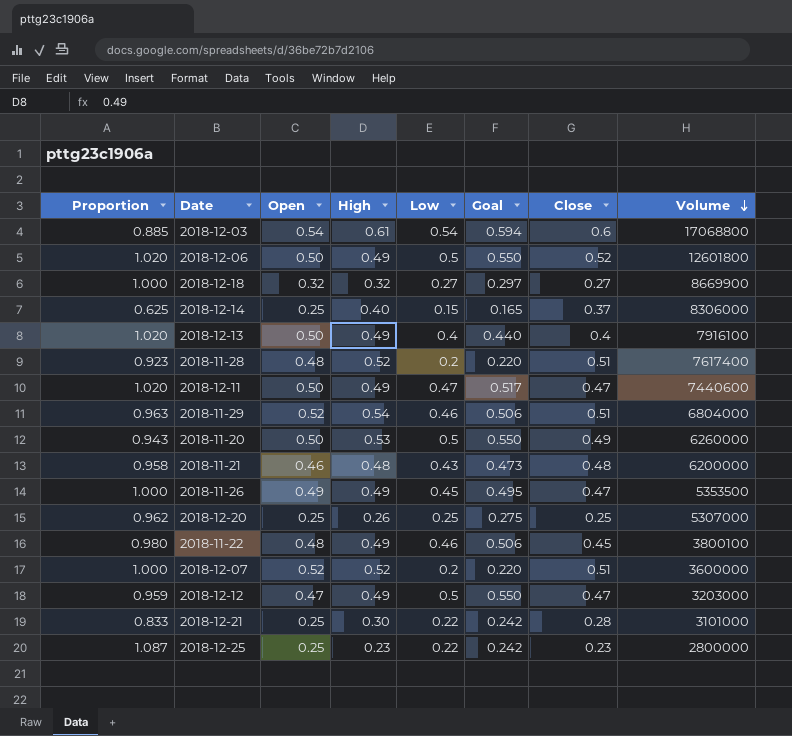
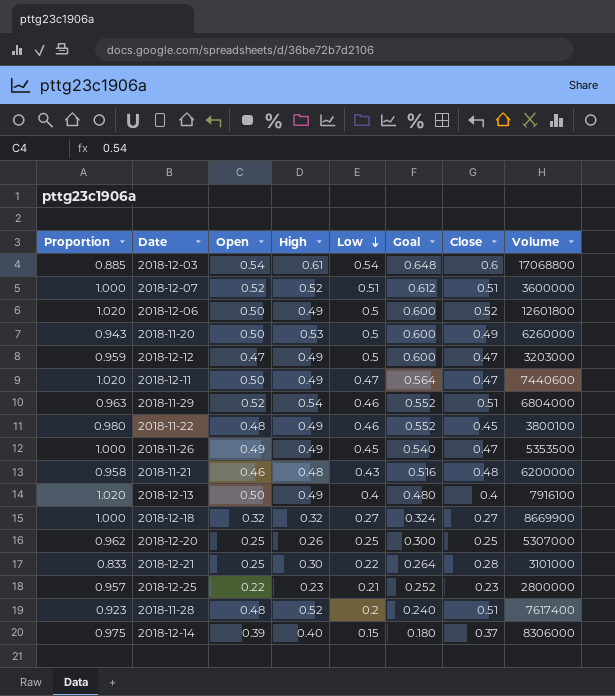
row order: Volume descending -> Low descending
column Goal | formula: [Low] * 1.1 -> [Low] * 1.2
2018-12-07 | Low: 0.2 -> 0.51
2018-12-25 | Proportion: 1.087 -> 0.957
2018-12-25 | Open: 0.25 -> 0.22
2018-12-25 | Low: 0.22 -> 0.21
2018-12-14 | Proportion: 0.625 -> 0.975
2018-12-14 | Open: 0.25 -> 0.39

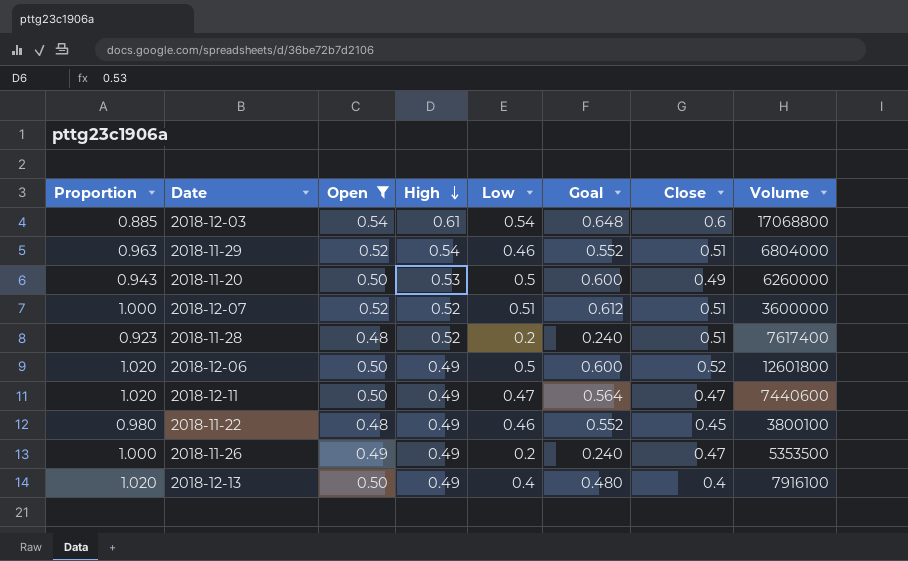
filter: none -> Open >= 0.48
row order: Low descending -> High descending
2018-11-26 | Low: 0.45 -> 0.2
2018-11-26 | Goal: 0.540 -> 0.240

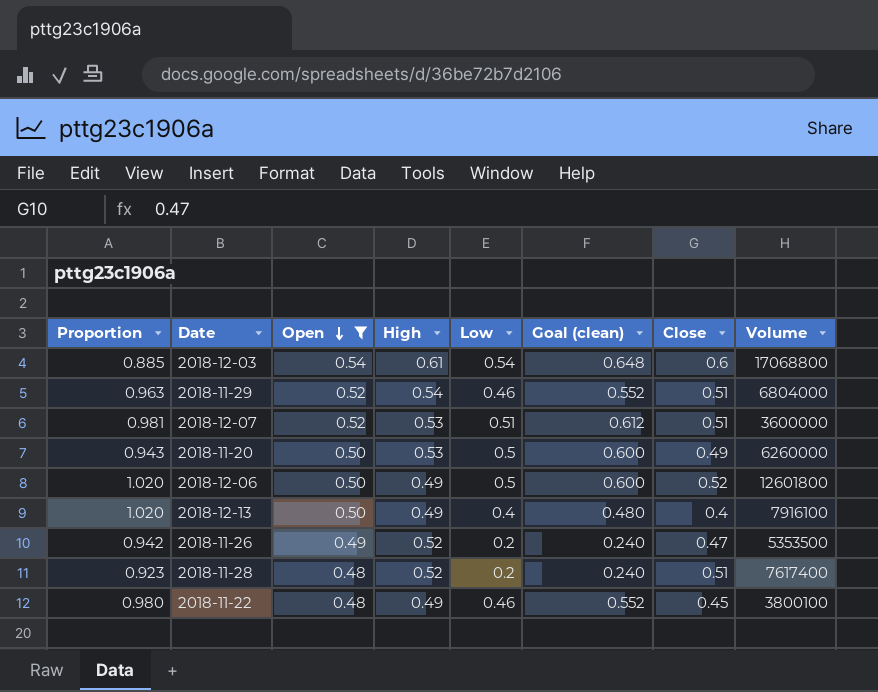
row order: High descending -> Open descending
column name: Goal -> Goal (clean)
row 2018-12-11: 1.020 | 0.50 | 0.49 | 0.47 | 0.564 | 0.47 | 7440600 -> none
2018-12-07 | Proportion: 1.000 -> 0.981
2018-12-07 | High: 0.52 -> 0.53
2018-11-26 | Proportion: 1.000 -> 0.942
2018-11-26 | High: 0.49 -> 0.52

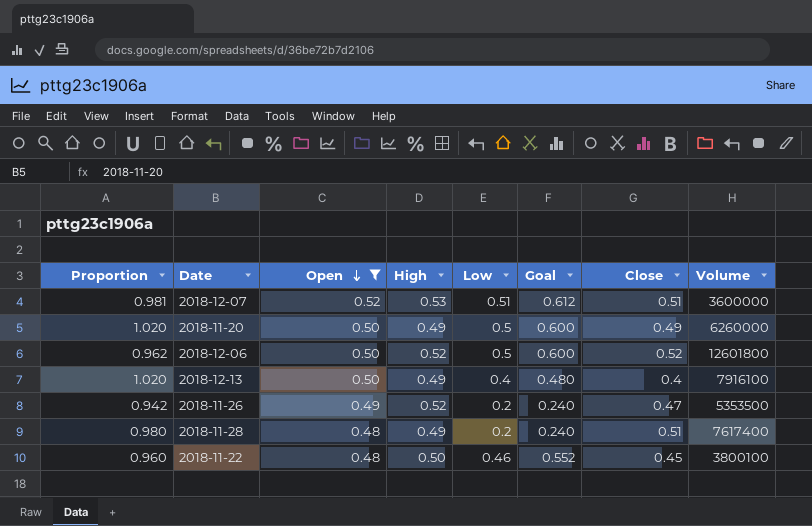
column name: Goal (clean) -> Goal
row 2018-12-03: 0.885 | 0.54 | 0.61 | 0.54 | 0.648 | 0.6 | 17068800 -> none
row 2018-11-29: 0.963 | 0.52 | 0.54 | 0.46 | 0.552 | 0.51 | 6804000 -> none
2018-11-20 | Proportion: 0.943 -> 1.020
2018-11-20 | High: 0.53 -> 0.49
2018-12-06 | Proportion: 1.020 -> 0.962
2018-12-06 | High: 0.49 -> 0.52
2018-11-28 | Proportion: 0.923 -> 0.980
2018-11-28 | High: 0.52 -> 0.49
2018-11-22 | Proportion: 0.980 -> 0.960
2018-11-22 | High: 0.49 -> 0.50

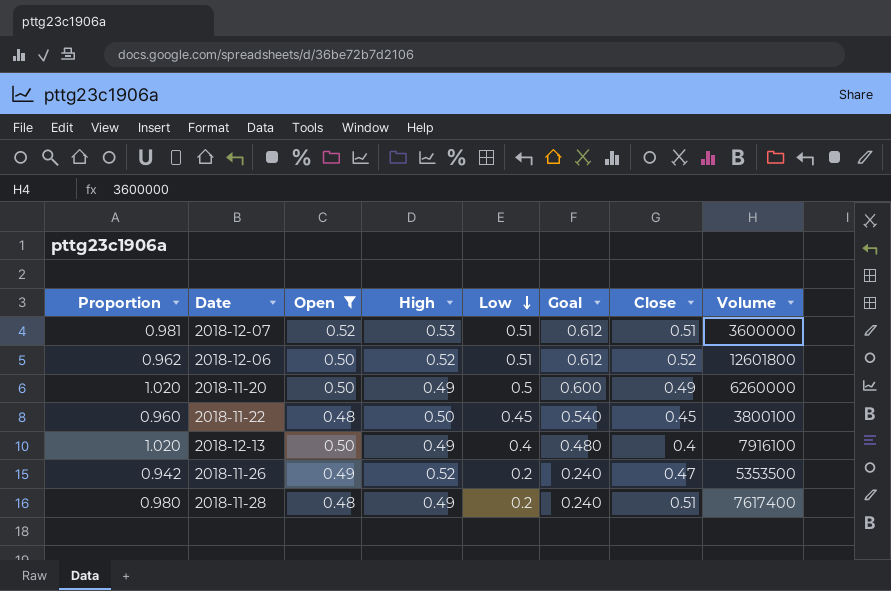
row order: Open descending -> Low descending
2018-12-06 | Low: 0.5 -> 0.51
2018-12-06 | Goal: 0.600 -> 0.612
2018-11-22 | Low: 0.46 -> 0.45
2018-11-22 | Goal: 0.552 -> 0.540

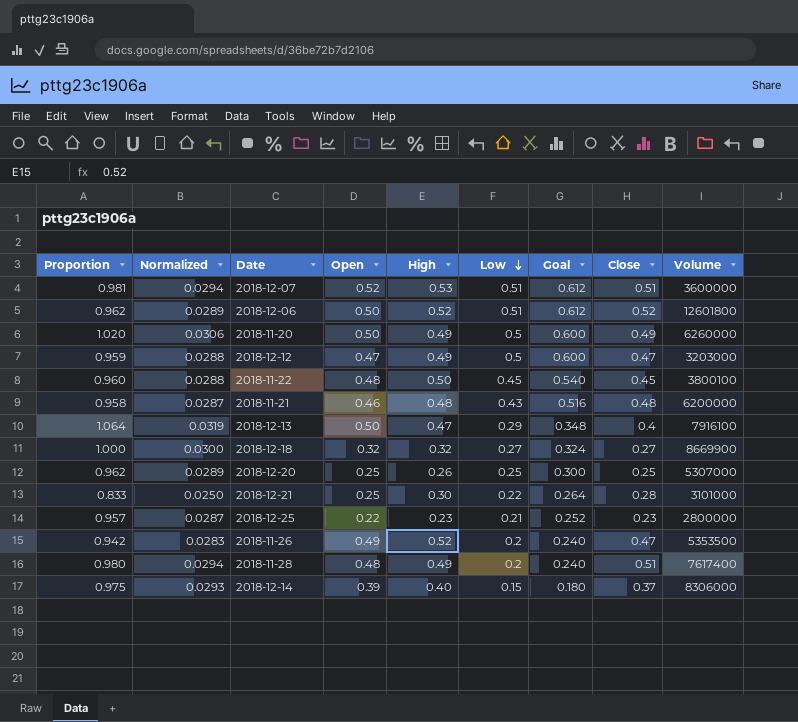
filter: Open >= 0.48 -> none
column Normalized | formula: none -> [Proportion] * 0.03
2018-12-13 | Proportion: 1.020 -> 1.064
2018-12-13 | High: 0.49 -> 0.47
2018-12-13 | Low: 0.4 -> 0.29
2018-12-13 | Goal: 0.480 -> 0.348

